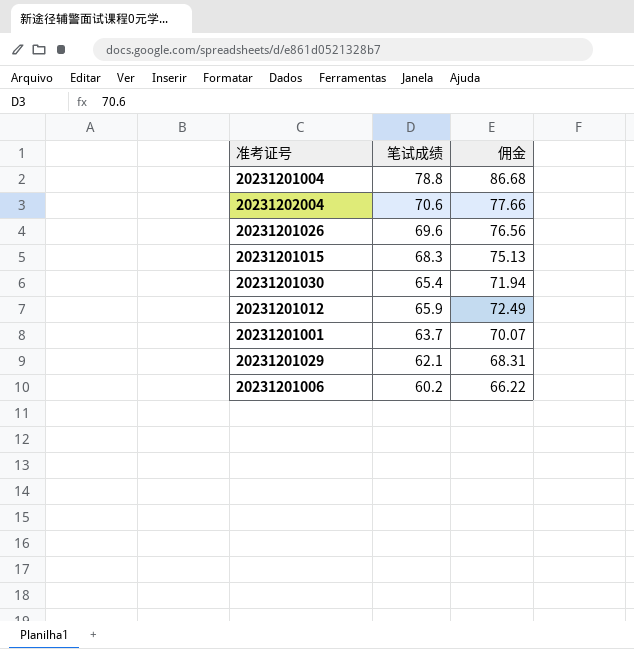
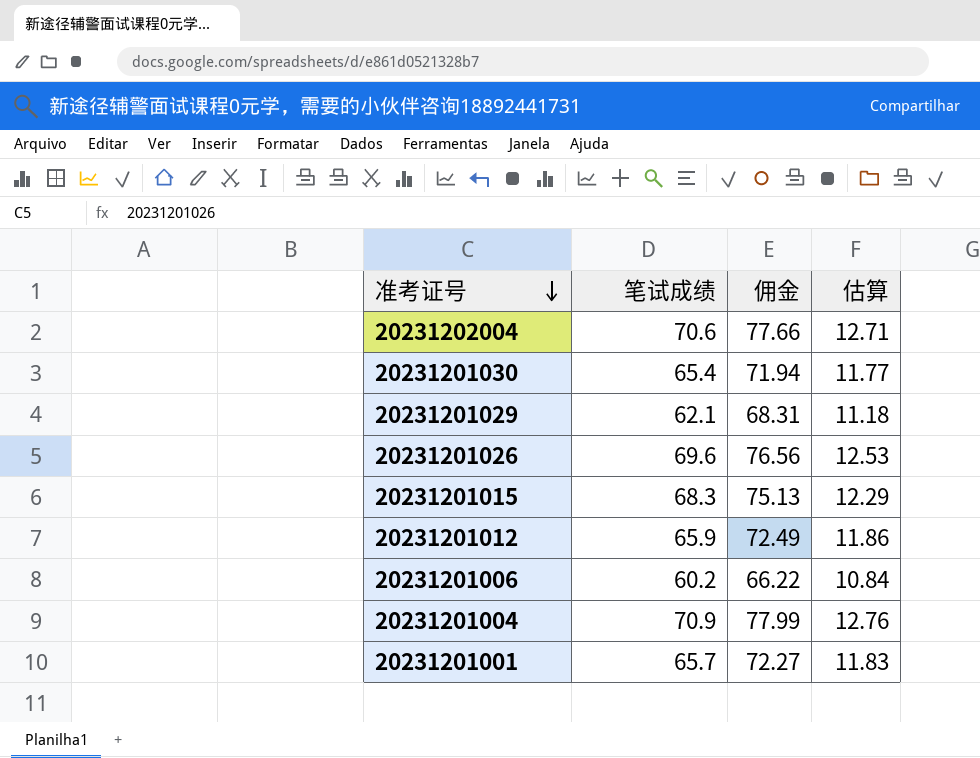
row order: none -> 准考证号 descending
column 估算 | formula: none -> [笔试成绩] * 0.18
20231201004 | 笔试成绩: 78.8 -> 70.9
20231201004 | 佣金: 86.68 -> 77.99
20231201001 | 笔试成绩: 63.7 -> 65.7
20231201001 | 佣金: 70.07 -> 72.27

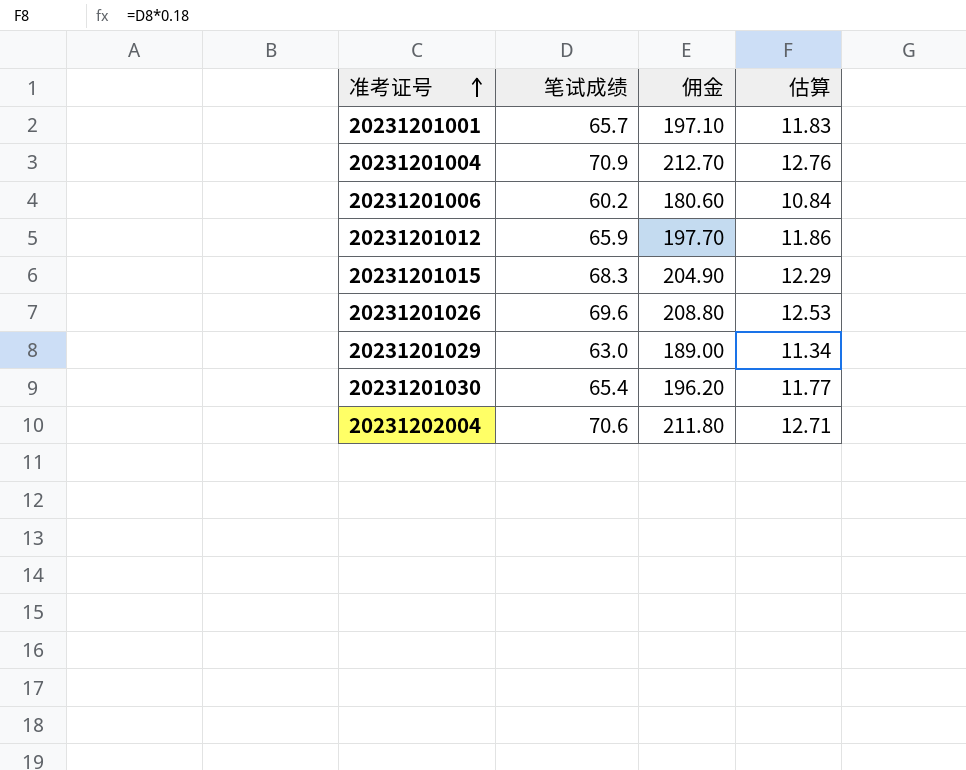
row order: 准考证号 descending -> 准考证号 ascending
column 佣金 | formula: [笔试成绩] * 1.1 -> [笔试成绩] * 3
20231201029 | 笔试成绩: 62.1 -> 63.0
20231201029 | 估算: 11.18 -> 11.34

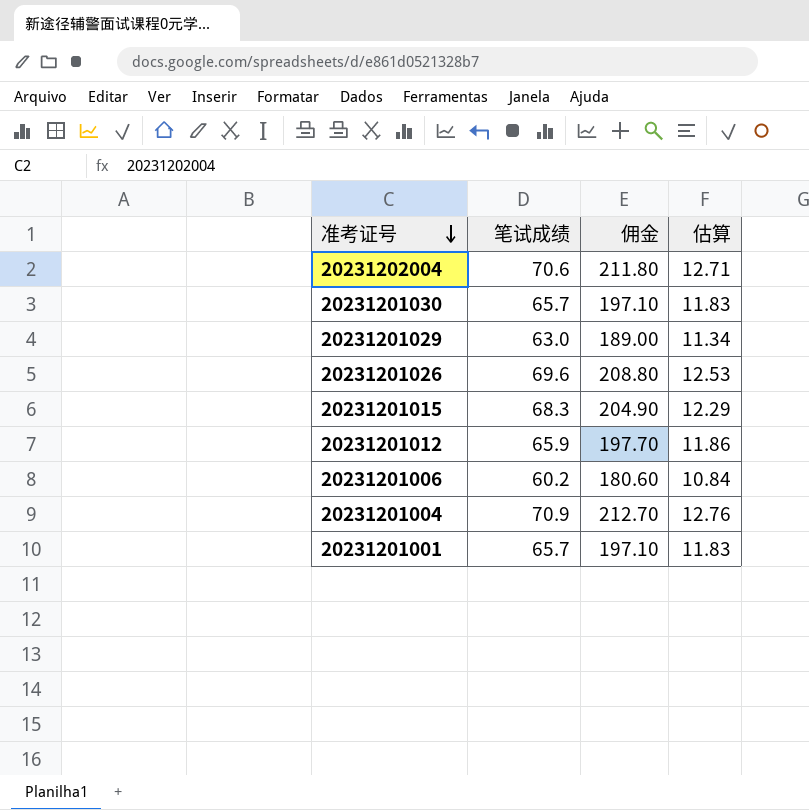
row order: 准考证号 ascending -> 准考证号 descending
20231201030 | 笔试成绩: 65.4 -> 65.7
20231201030 | 佣金: 196.20 -> 197.10
20231201030 | 估算: 11.77 -> 11.83

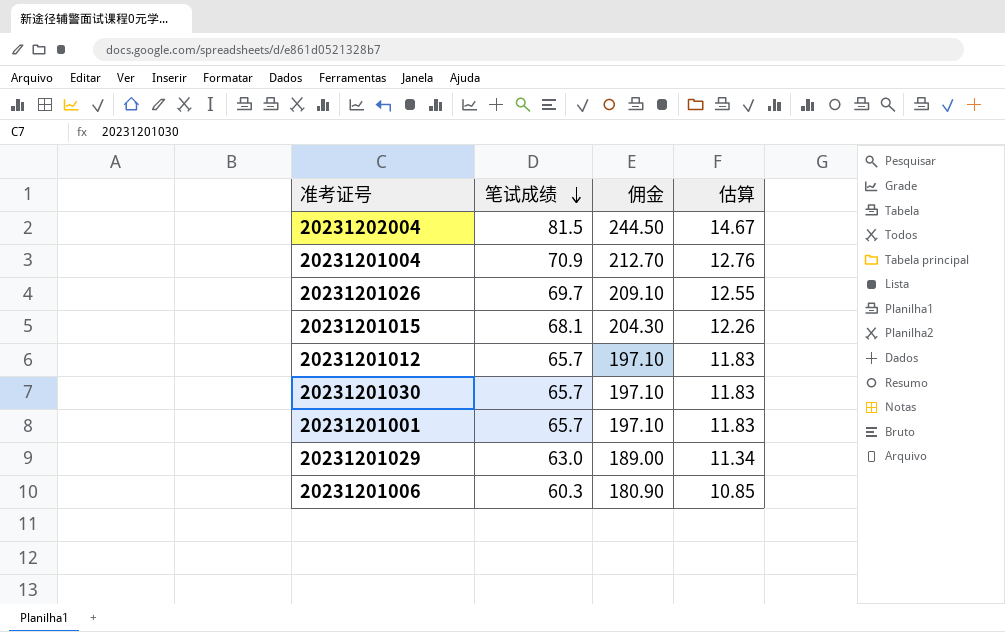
row order: 准考证号 descending -> 笔试成绩 descending
20231202004 | 笔试成绩: 70.6 -> 81.5
20231202004 | 佣金: 211.80 -> 244.50
20231202004 | 估算: 12.71 -> 14.67
20231201026 | 笔试成绩: 69.6 -> 69.7
20231201026 | 佣金: 208.80 -> 209.10
20231201026 | 估算: 12.53 -> 12.55
20231201015 | 笔试成绩: 68.3 -> 68.1
20231201015 | 佣金: 204.90 -> 204.30
20231201015 | 估算: 12.29 -> 12.26
20231201012 | 笔试成绩: 65.9 -> 65.7
20231201012 | 佣金: 197.70 -> 197.10
20231201012 | 估算: 11.86 -> 11.83
20231201006 | 笔试成绩: 60.2 -> 60.3
20231201006 | 佣金: 180.60 -> 180.90
20231201006 | 估算: 10.84 -> 10.85

